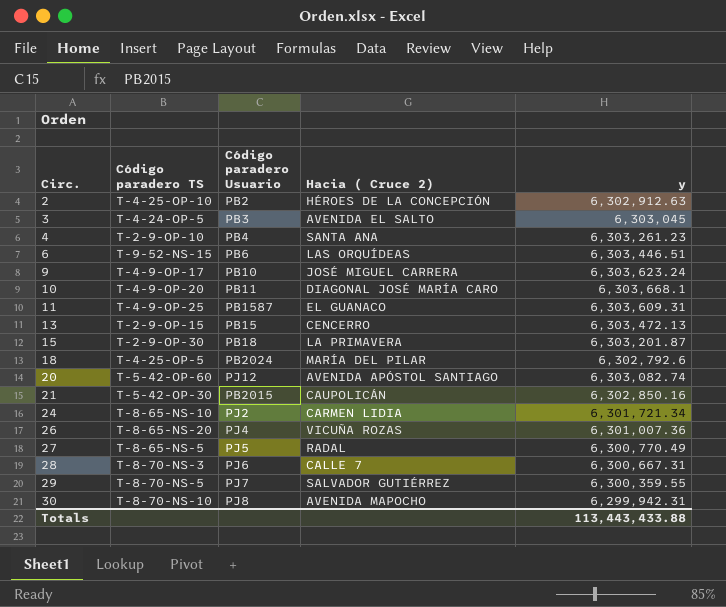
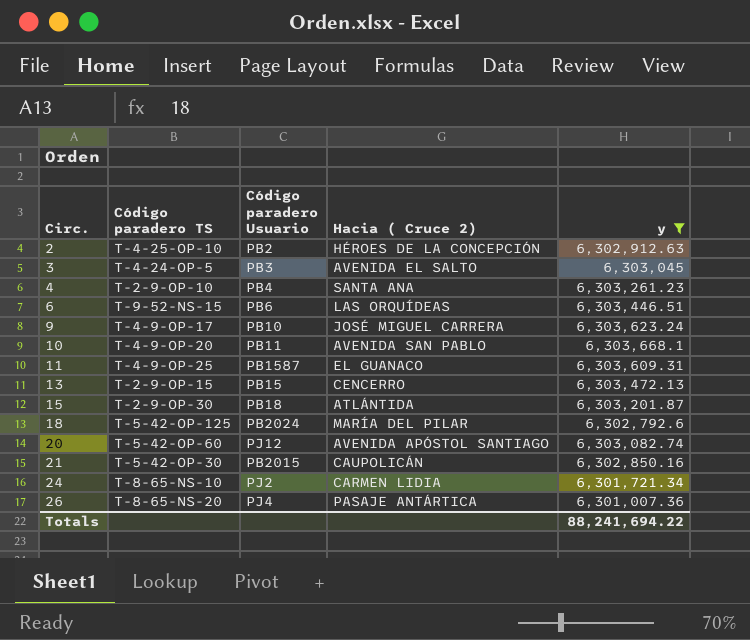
filter: none -> y >= 6,301,007.36
10 | Hacia ( Cruce 2): DIAGONAL JOSÉ MARÍA CARO -> AVENIDA SAN PABLO
15 | Hacia ( Cruce 2): LA PRIMAVERA -> ATLÁNTIDA
18 | Código paradero TS: T-4-25-OP-5 -> T-5-42-OP-125
26 | Hacia ( Cruce 2): VICUÑA ROZAS -> PASAJE ANTÁRTICA
Totals | y: 113,443,433.88 -> 88,241,694.22

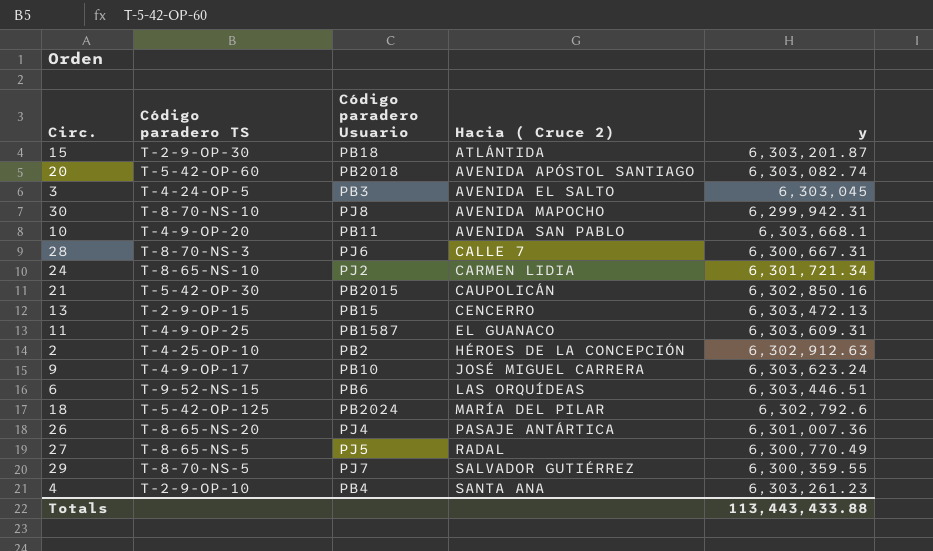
filter: y >= 6,301,007.36 -> none
row order: Circ. ascending -> Hacia ( Cruce 2) ascending
20 | Código paradero Usuario: PJ12 -> PB2018
Totals | y: 88,241,694.22 -> 113,443,433.88

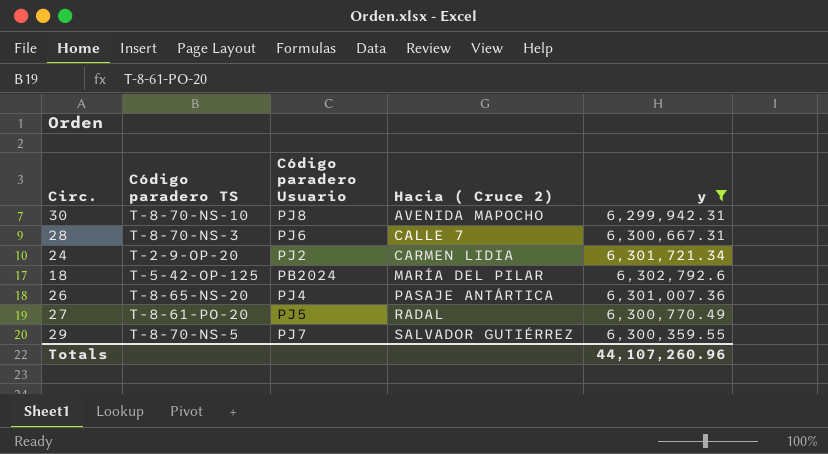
filter: none -> y <= 6,302,792.6
24 | Código paradero TS: T-8-65-NS-10 -> T-2-9-OP-20
27 | Código paradero TS: T-8-65-NS-5 -> T-8-61-PO-20
Totals | y: 113,443,433.88 -> 44,107,260.96

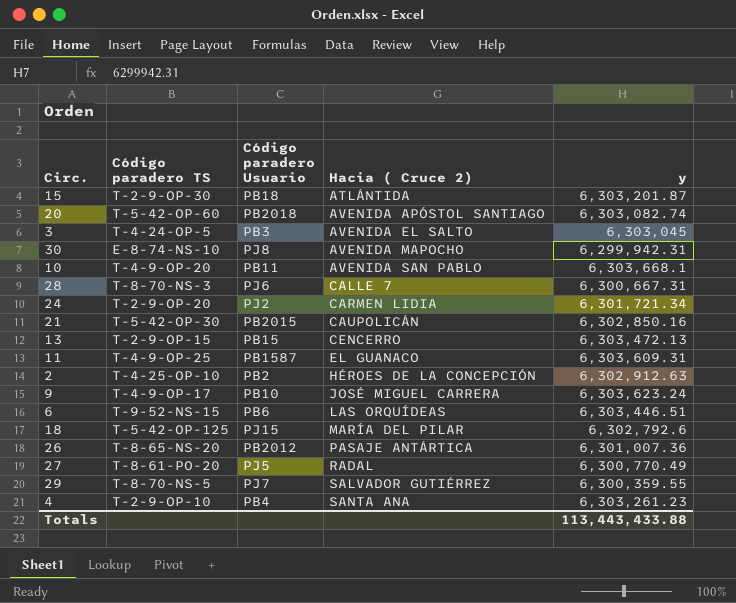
filter: y <= 6,302,792.6 -> none
30 | Código paradero TS: T-8-70-NS-10 -> E-8-74-NS-10
18 | Código paradero Usuario: PB2024 -> PJ15
26 | Código paradero Usuario: PJ4 -> PB2012
Totals | y: 44,107,260.96 -> 113,443,433.88

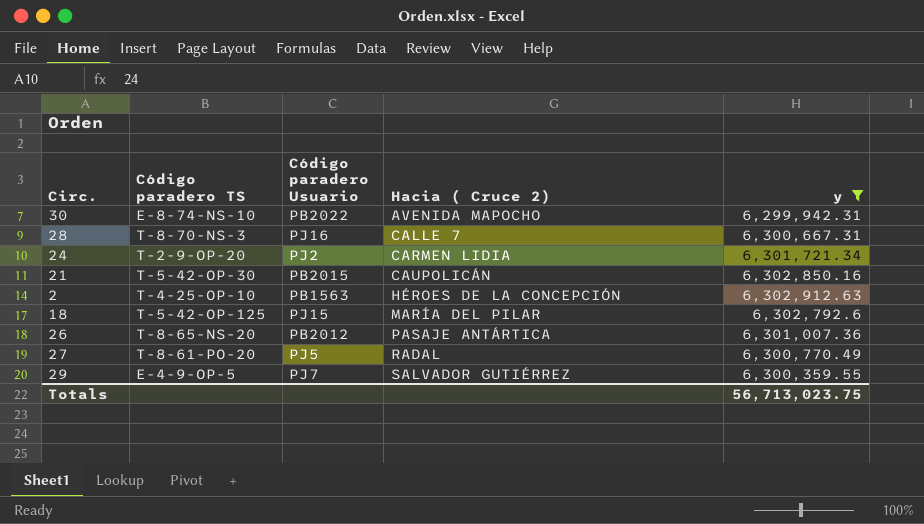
filter: none -> y <= 6,302,912.63
30 | Código paradero Usuario: PJ8 -> PB2022
28 | Código paradero Usuario: PJ6 -> PJ16
2 | Código paradero Usuario: PB2 -> PB1563
29 | Código paradero TS: T-8-70-NS-5 -> E-4-9-OP-5
Totals | y: 113,443,433.88 -> 56,713,023.75

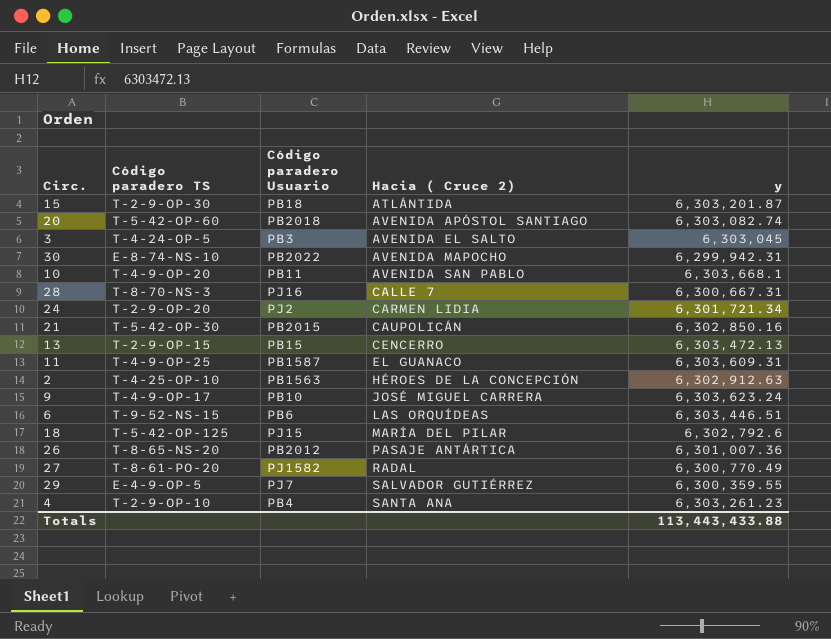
filter: y <= 6,302,912.63 -> none
27 | Código paradero Usuario: PJ5 -> PJ1582
Totals | y: 56,713,023.75 -> 113,443,433.88

